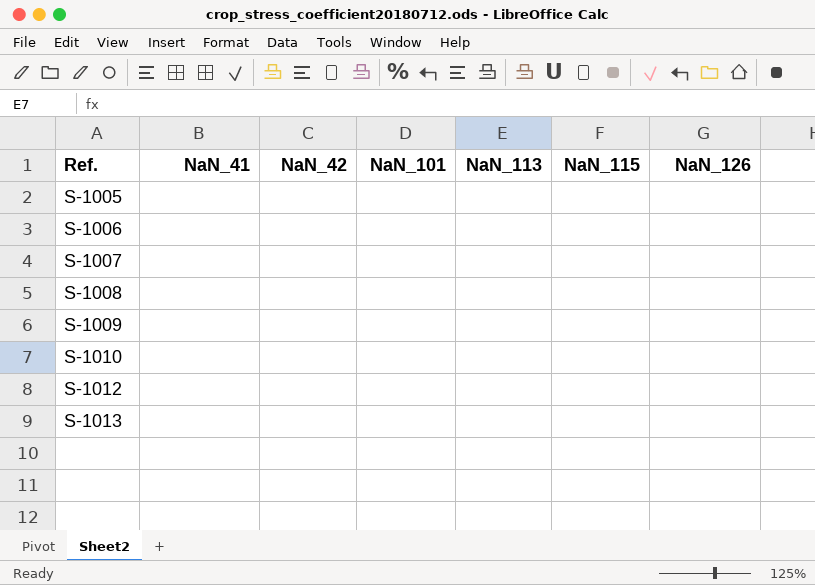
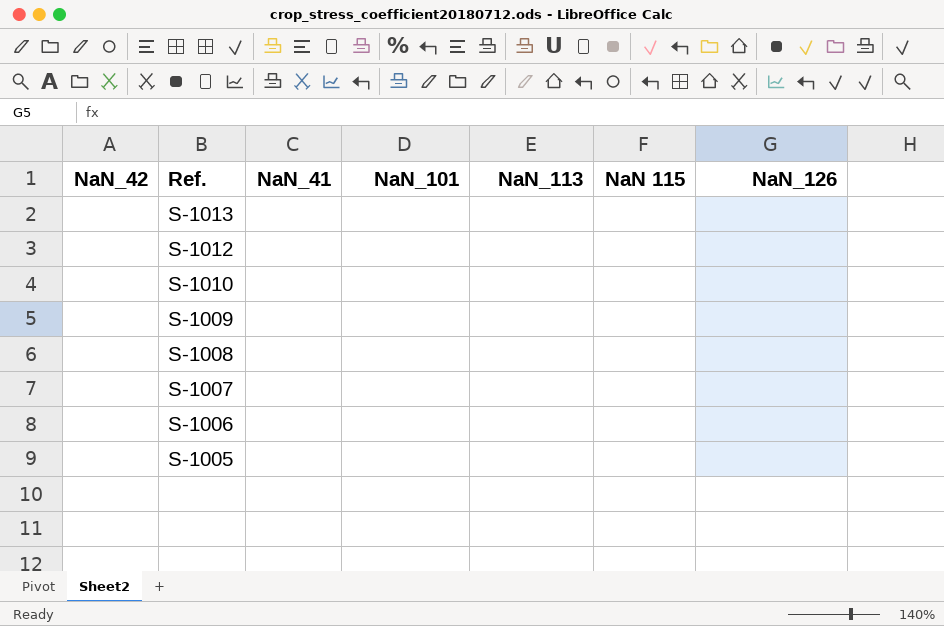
row order: Ref. ascending -> Ref. descending
column NaN_42 | position: 3 -> 1
column name: NaN_115 -> NaN 115

